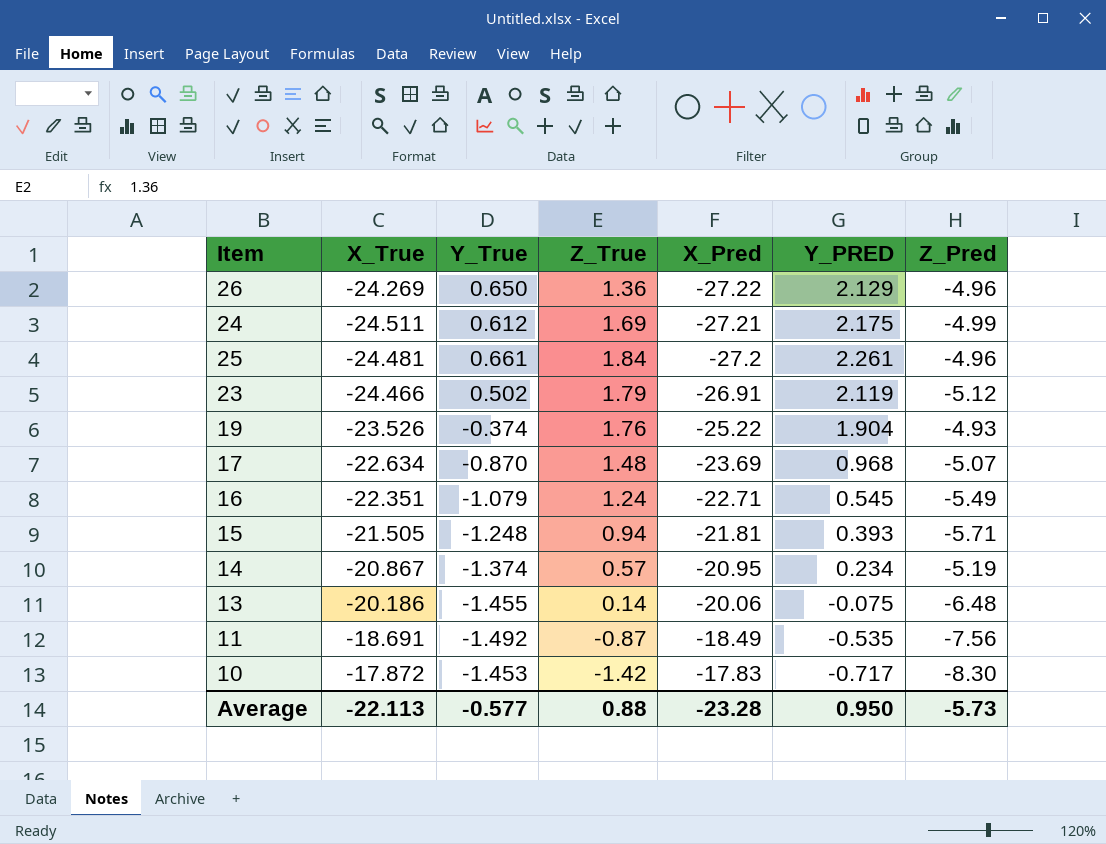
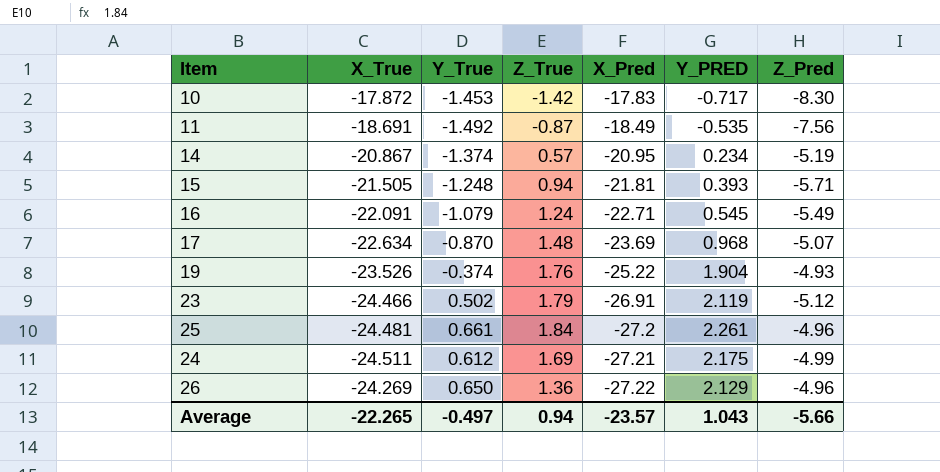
row order: X_Pred ascending -> X_Pred descending
row 13: -20.186 | -1.455 | 0.14 | -20.06 | -0.075 | -6.48 -> none
16 | X_True: -22.351 -> -22.091
Average | X_True: -22.113 -> -22.265
Average | Y_True: -0.577 -> -0.497
Average | Z_True: 0.88 -> 0.94
Average | X_Pred: -23.28 -> -23.57
Average | Y_PRED: 0.950 -> 1.043
Average | Z_Pred: -5.73 -> -5.66

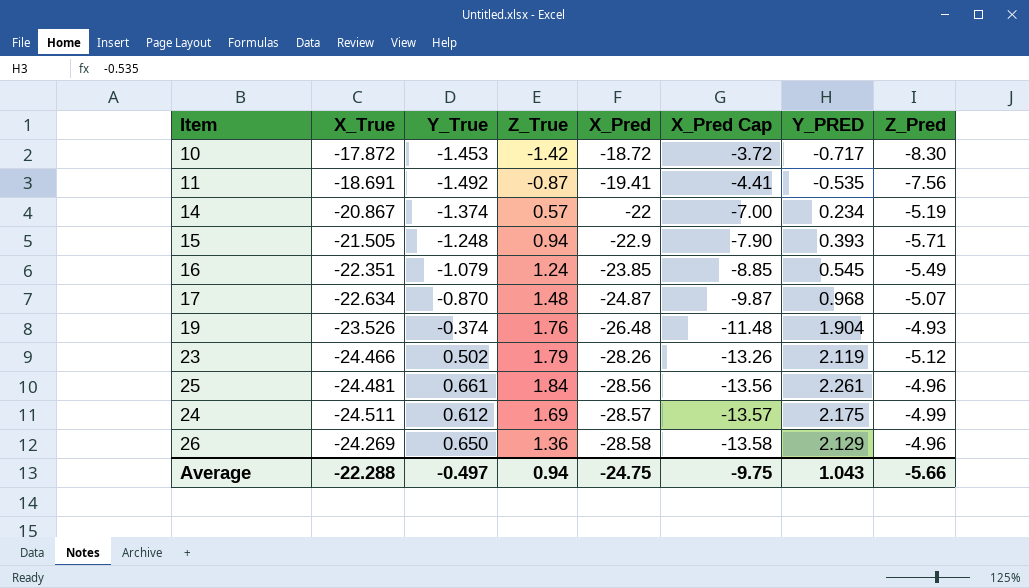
column X_Pred Cap | formula: none -> [X_Pred] + 15
10 | X_Pred: -17.83 -> -18.72
11 | X_Pred: -18.49 -> -19.41
14 | X_Pred: -20.95 -> -22
15 | X_Pred: -21.81 -> -22.9
16 | X_True: -22.091 -> -22.351
16 | X_Pred: -22.71 -> -23.85
17 | X_Pred: -23.69 -> -24.87
19 | X_Pred: -25.22 -> -26.48
23 | X_Pred: -26.91 -> -28.26
25 | X_Pred: -27.2 -> -28.56
24 | X_Pred: -27.21 -> -28.57
26 | X_Pred: -27.22 -> -28.58
Average | X_True: -22.265 -> -22.288
Average | X_Pred: -23.57 -> -24.75

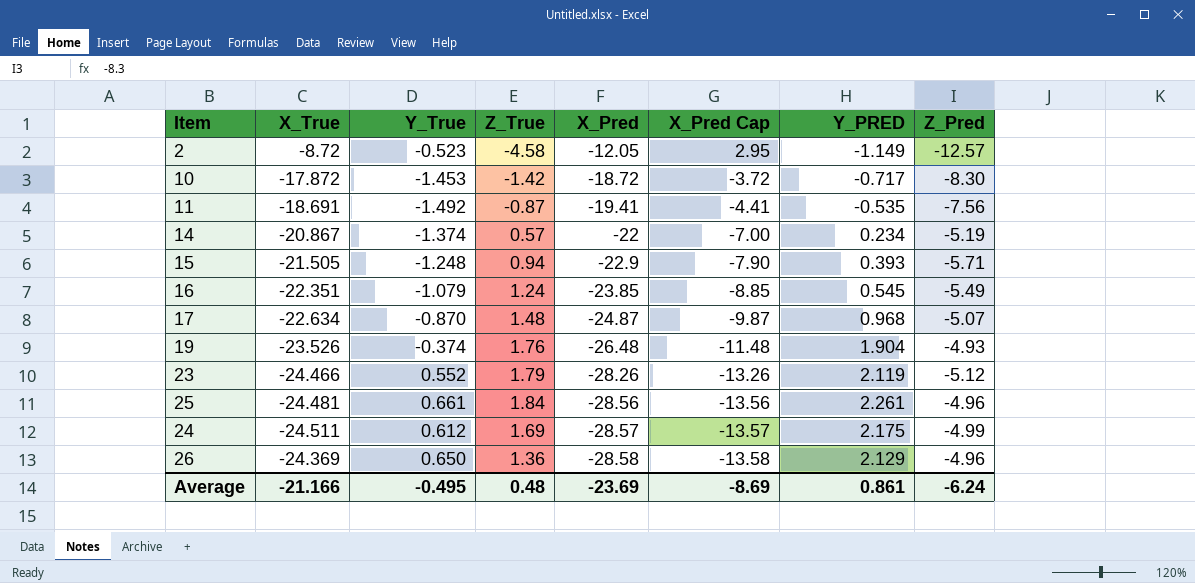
row 2: none -> -8.72 | -0.523 | -4.58 | -12.05 | 2.95 | -1.149 | -12.57
23 | Y_True: 0.502 -> 0.552
26 | X_True: -24.269 -> -24.369
Average | X_True: -22.288 -> -21.166
Average | Y_True: -0.497 -> -0.495
Average | Z_True: 0.94 -> 0.48
Average | X_Pred: -24.75 -> -23.69
Average | X_Pred Cap: -9.75 -> -8.69
Average | Y_PRED: 1.043 -> 0.861
Average | Z_Pred: -5.66 -> -6.24

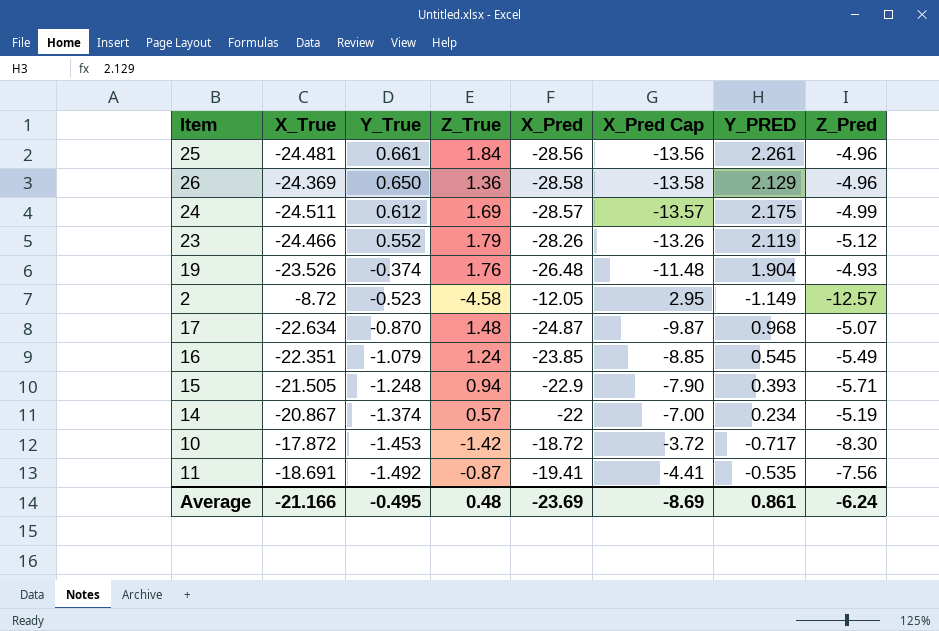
row order: X_Pred descending -> Y_True descending

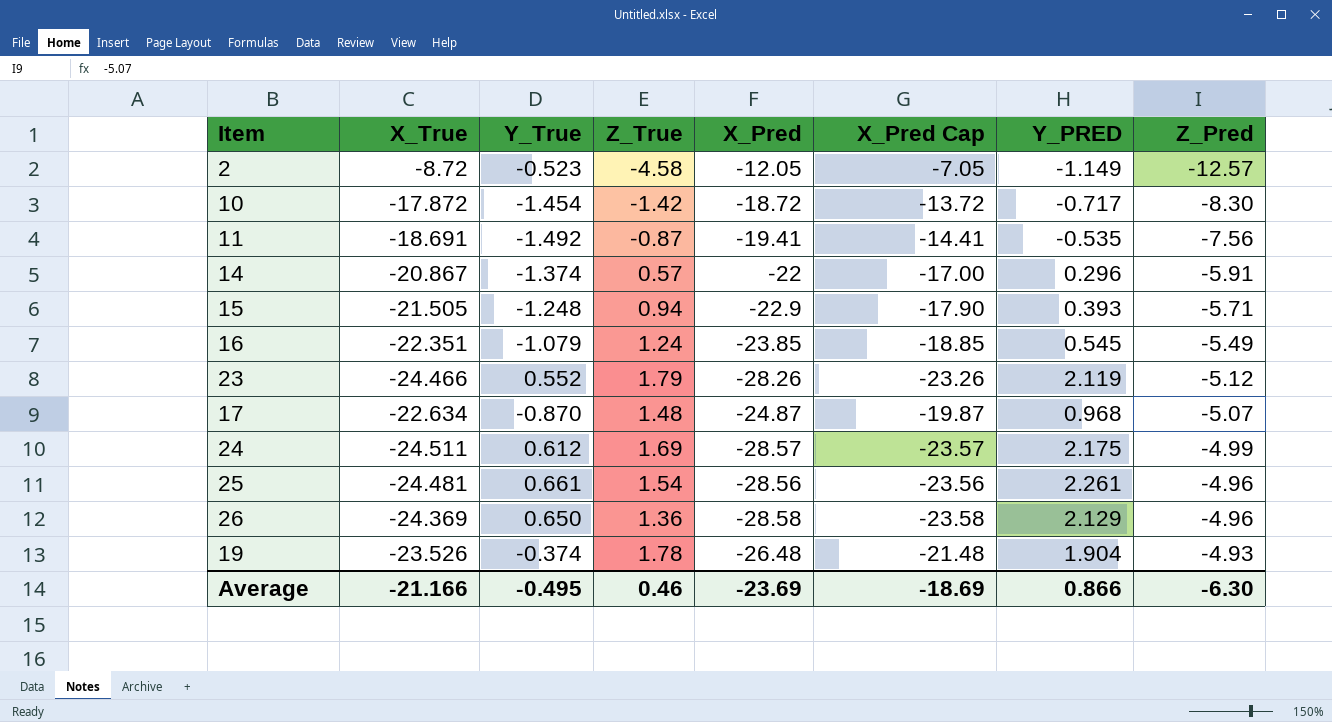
row order: Y_True descending -> Z_Pred ascending
column X_Pred Cap | formula: [X_Pred] + 15 -> [X_Pred] + 5
10 | Y_True: -1.453 -> -1.454
14 | Y_PRED: 0.234 -> 0.296
14 | Z_Pred: -5.19 -> -5.91
25 | Z_True: 1.84 -> 1.54
19 | Z_True: 1.76 -> 1.78
Average | Z_True: 0.48 -> 0.46
Average | X_Pred Cap: -8.69 -> -18.69
Average | Y_PRED: 0.861 -> 0.866
Average | Z_Pred: -6.24 -> -6.30

